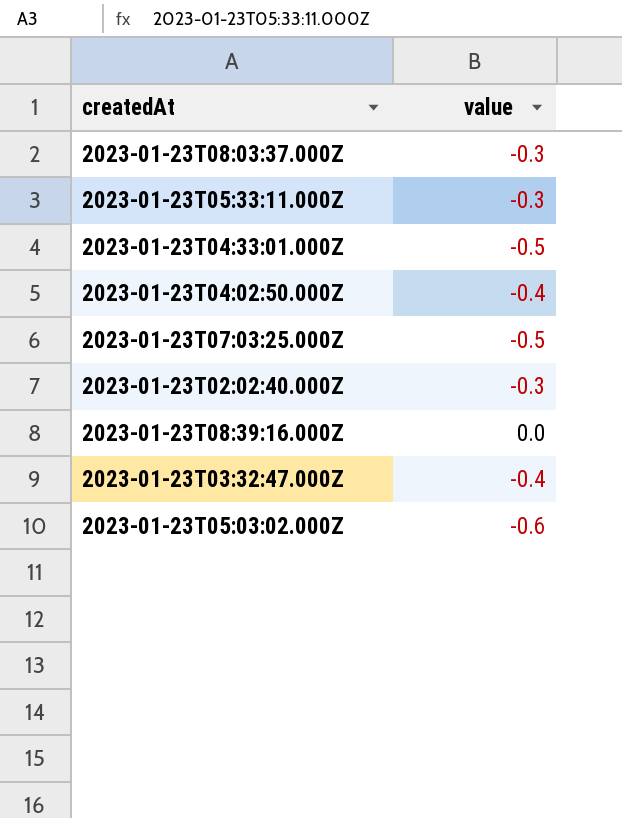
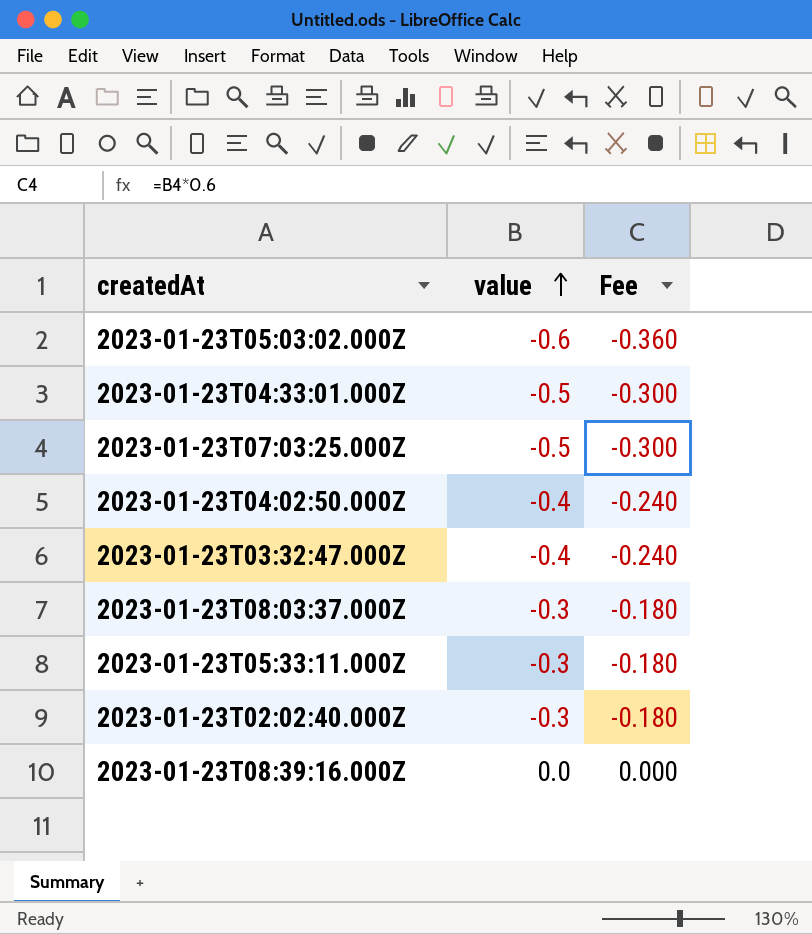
row order: none -> value ascending
column Fee | formula: none -> [value] * 0.6

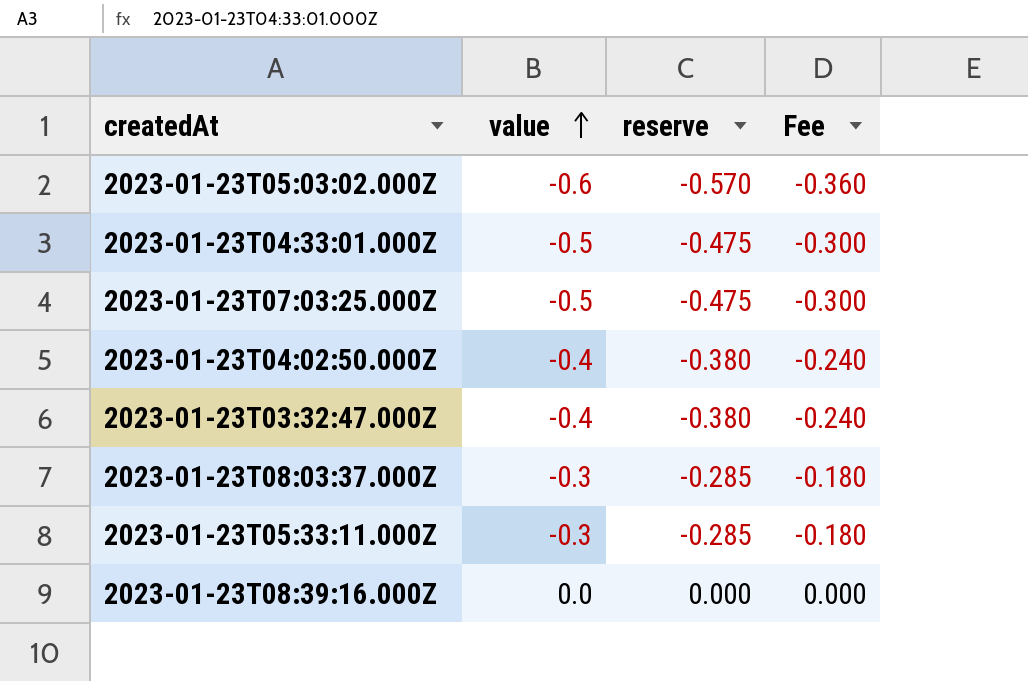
column reserve | formula: none -> [value] * 0.95
row 2023-01-23T02:02:40.000Z: -0.3 | -0.180 -> none

